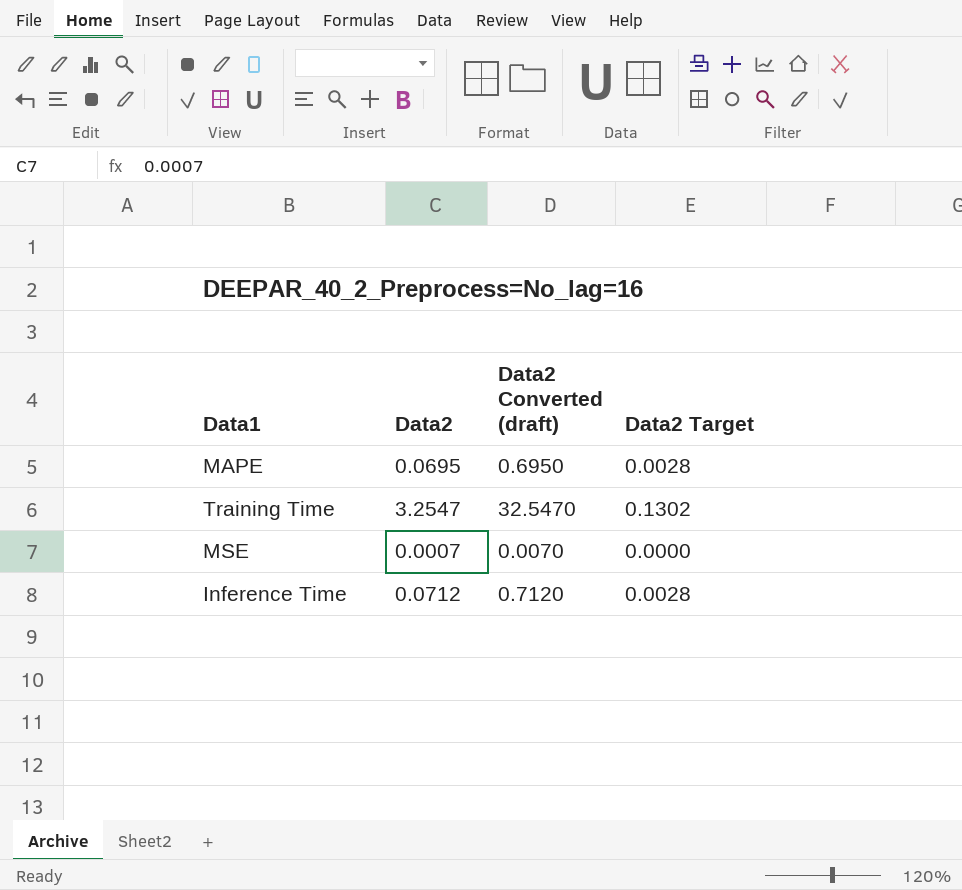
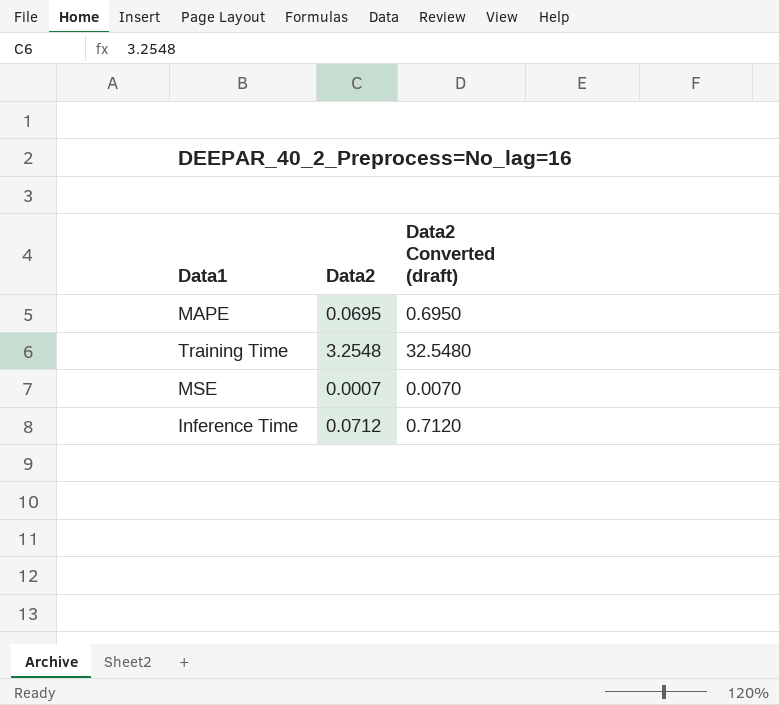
column Data2 Target | formula: [Data2] * 0.04 -> none
Training Time | Data2: 3.2547 -> 3.2548
Training Time | Data2 Converted (draft): 32.5470 -> 32.5480

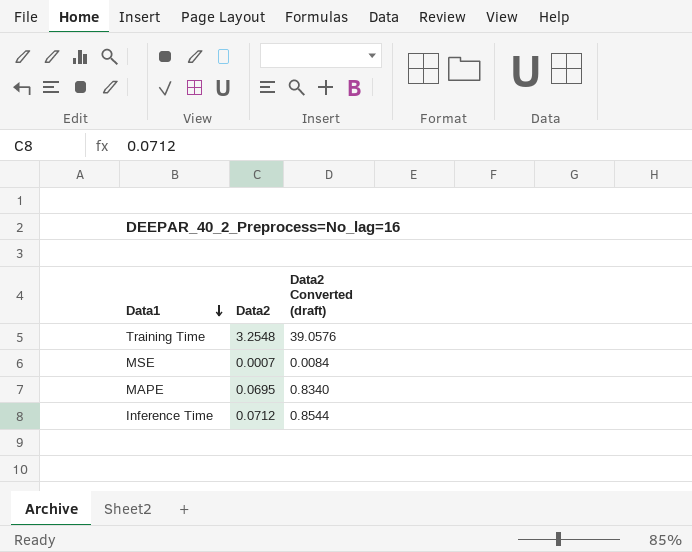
row order: none -> Data1 descending
column Data2 Converted (draft) | formula: [Data2] * 10 -> [Data2] * 12

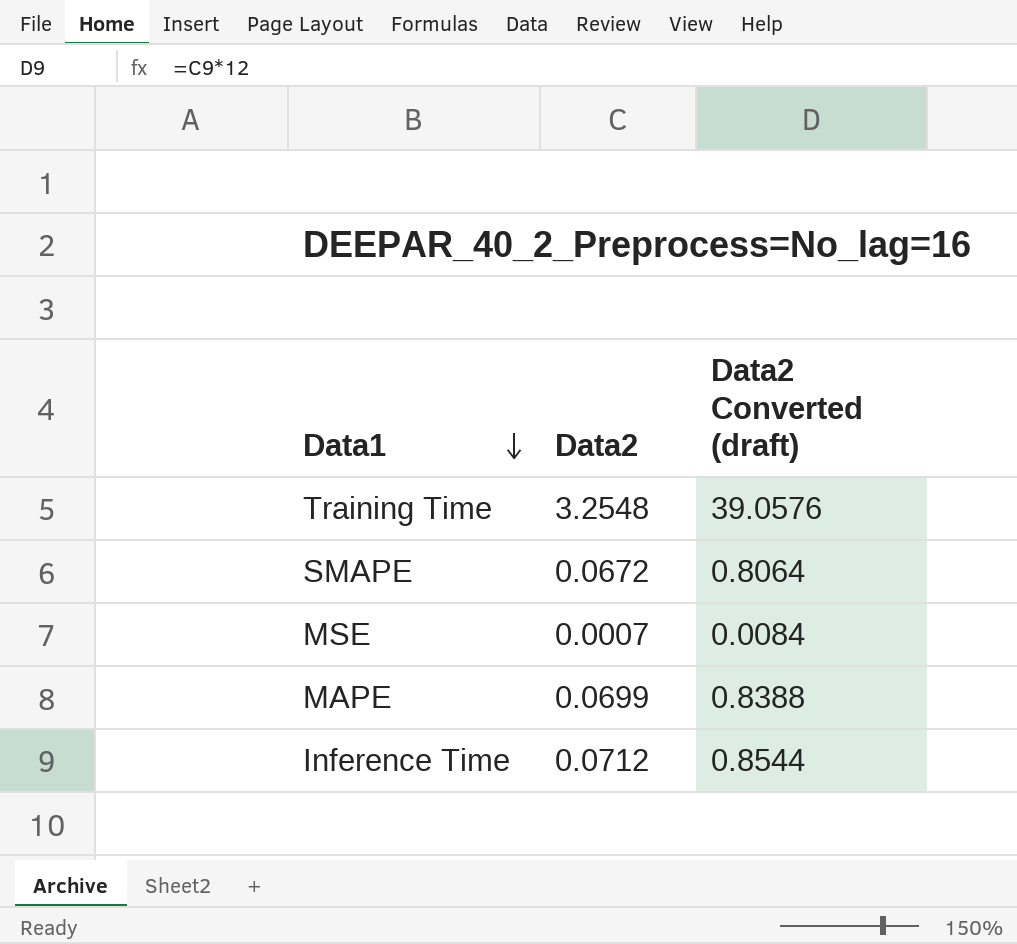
row SMAPE: none -> 0.0672 | 0.8064
MAPE | Data2: 0.0695 -> 0.0699
MAPE | Data2 Converted (draft): 0.8340 -> 0.8388

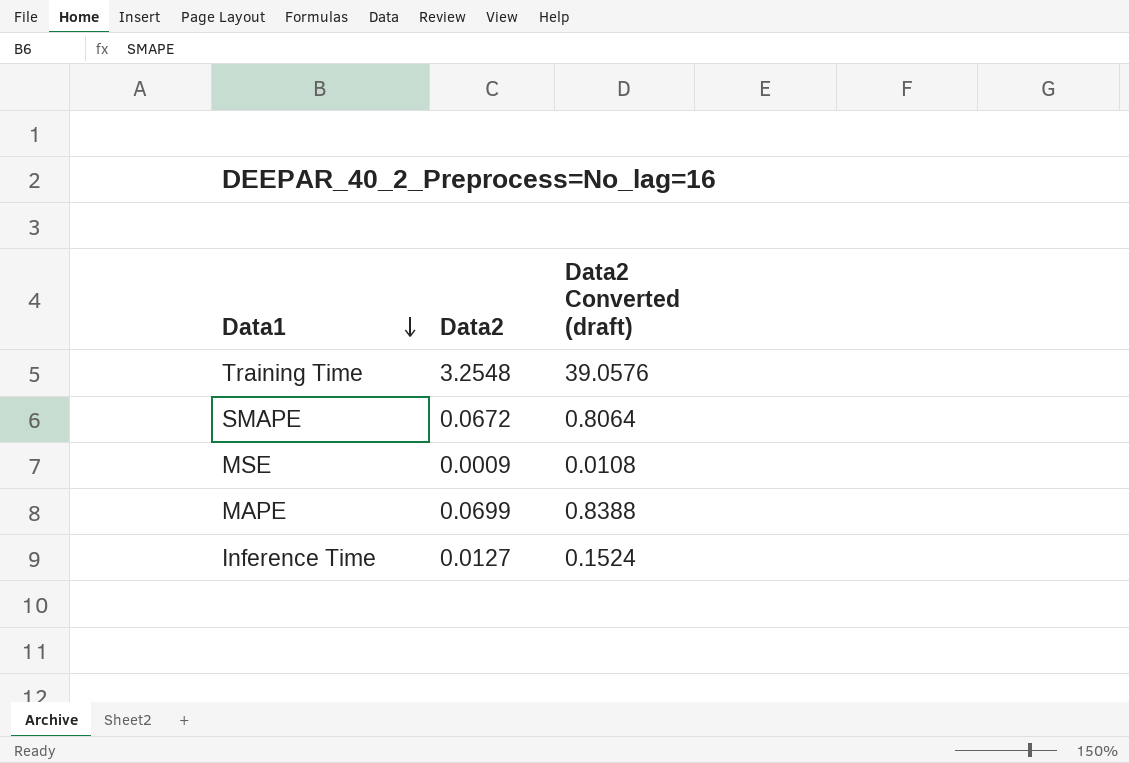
MSE | Data2: 0.0007 -> 0.0009
MSE | Data2 Converted (draft): 0.0084 -> 0.0108
Inference Time | Data2: 0.0712 -> 0.0127
Inference Time | Data2 Converted (draft): 0.8544 -> 0.1524

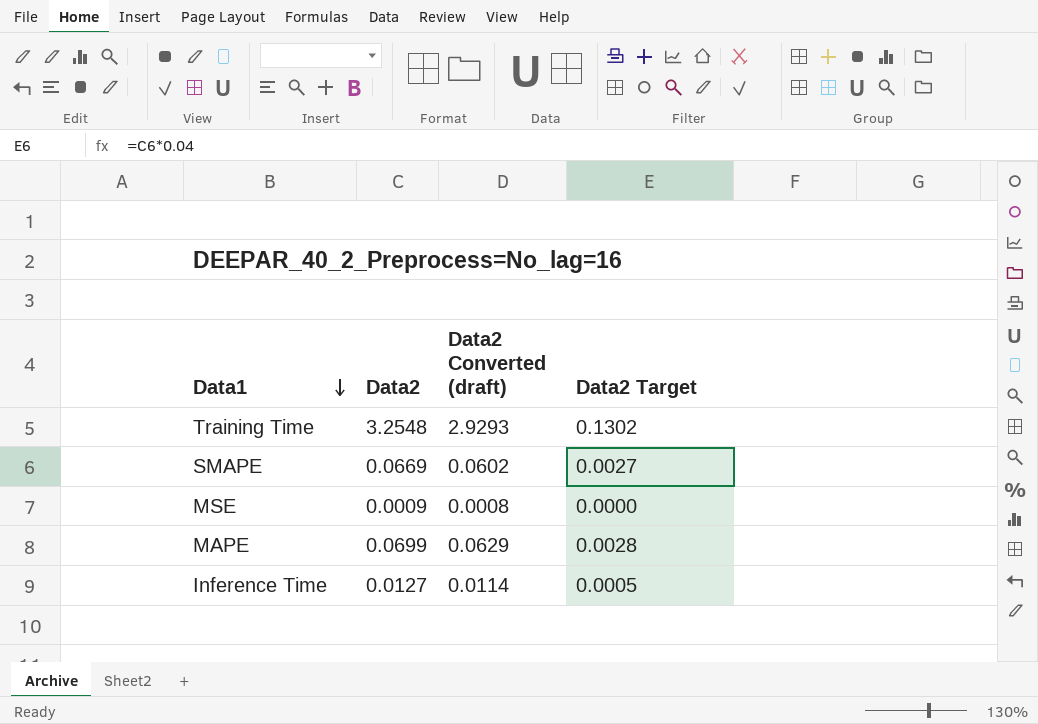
column Data2 Converted (draft) | formula: [Data2] * 12 -> [Data2] * 0.9
column Data2 Target | formula: none -> [Data2] * 0.04
SMAPE | Data2: 0.0672 -> 0.0669

